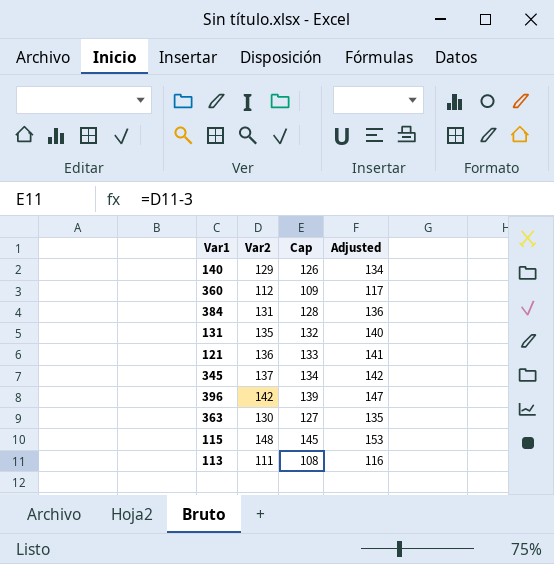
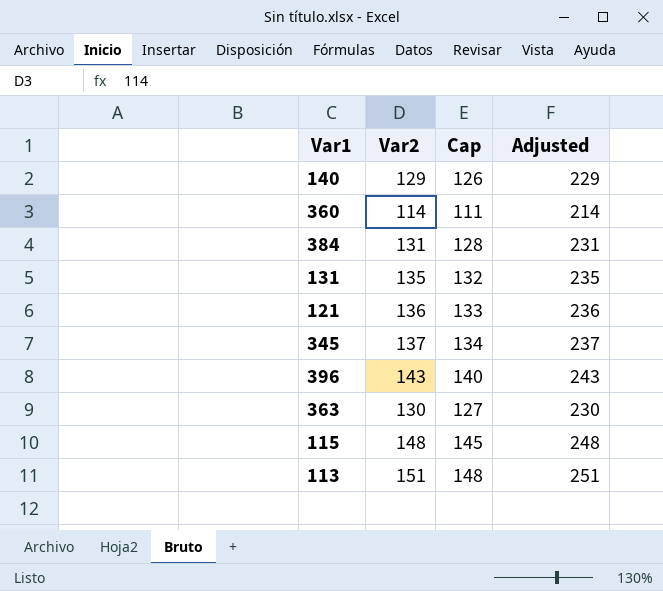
column Adjusted | formula: [Var2] + 5 -> [Var2] + 100
360 | Var2: 112 -> 114
360 | Cap: 109 -> 111
396 | Var2: 142 -> 143
396 | Cap: 139 -> 140
113 | Var2: 111 -> 151
113 | Cap: 108 -> 148

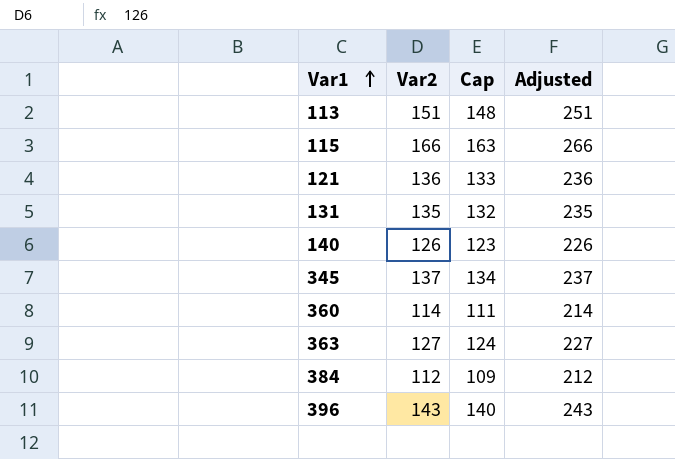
row order: none -> Var1 ascending
115 | Var2: 148 -> 166
115 | Cap: 145 -> 163
115 | Adjusted: 248 -> 266
140 | Var2: 129 -> 126
140 | Cap: 126 -> 123
140 | Adjusted: 229 -> 226
363 | Var2: 130 -> 127
363 | Cap: 127 -> 124
363 | Adjusted: 230 -> 227
384 | Var2: 131 -> 112
384 | Cap: 128 -> 109
384 | Adjusted: 231 -> 212

